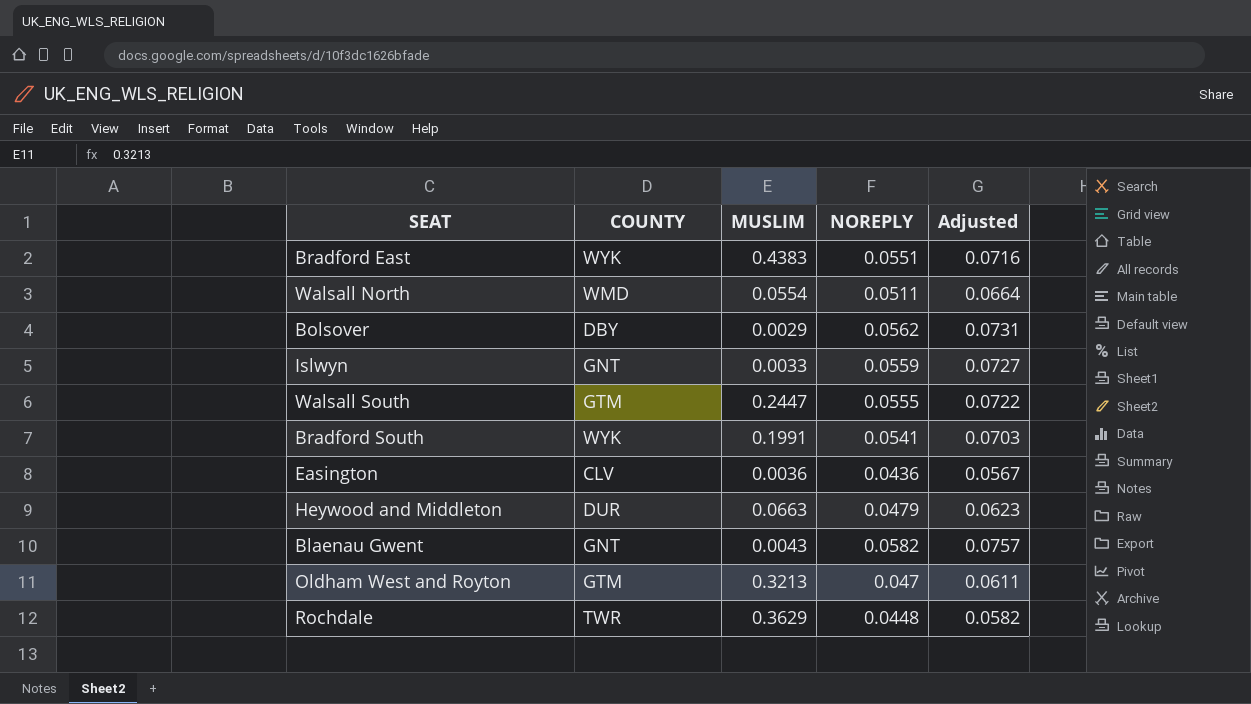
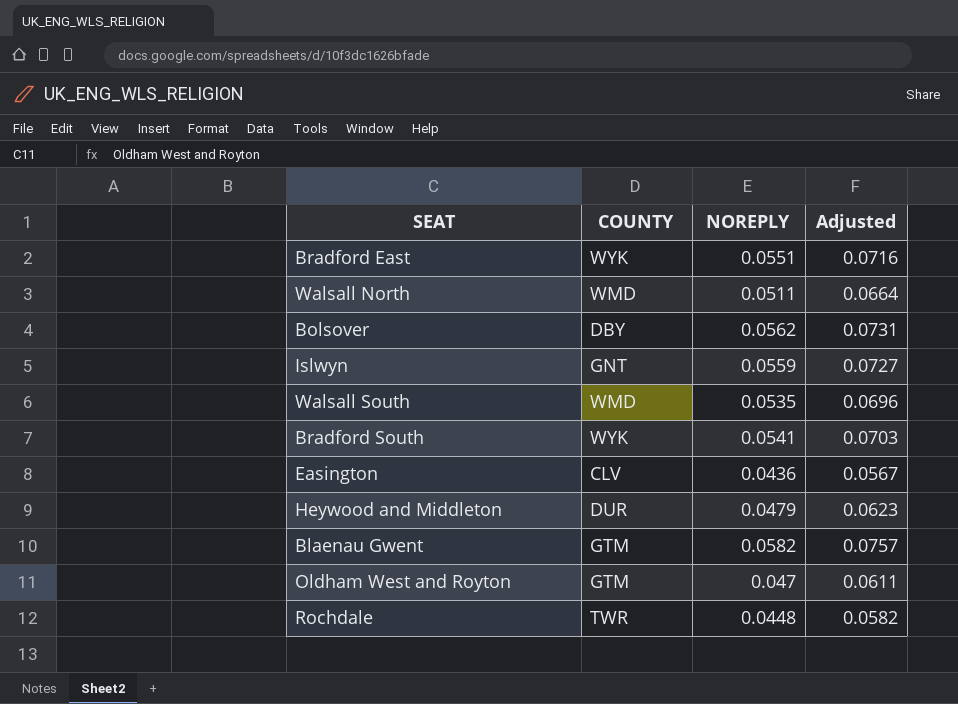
column MUSLIM | position: 3 -> none
Walsall South | COUNTY: GTM -> WMD
Walsall South | NOREPLY: 0.0555 -> 0.0535
Walsall South | Adjusted: 0.0722 -> 0.0696
Blaenau Gwent | COUNTY: GNT -> GTM

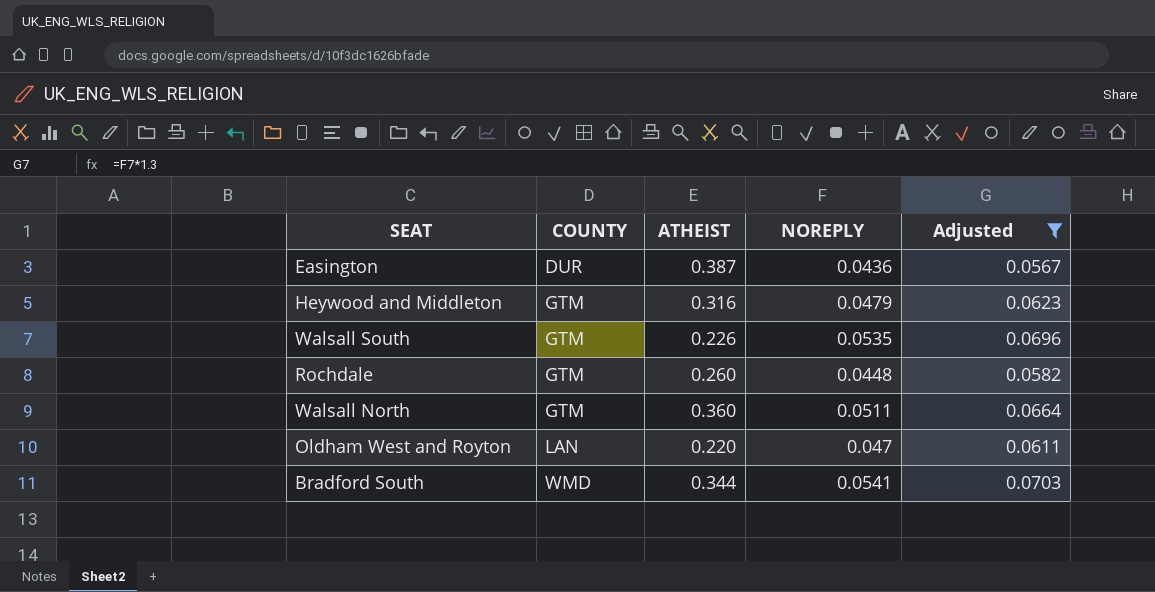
filter: none -> Adjusted <= 0.0703
row order: none -> COUNTY ascending
column ATHEIST | position: none -> 3
Easington | COUNTY: CLV -> DUR
Heywood and Middleton | COUNTY: DUR -> GTM
Walsall South | COUNTY: WMD -> GTM
Rochdale | COUNTY: TWR -> GTM
Walsall North | COUNTY: WMD -> GTM
Oldham West and Royton | COUNTY: GTM -> LAN
Bradford South | COUNTY: WYK -> WMD

